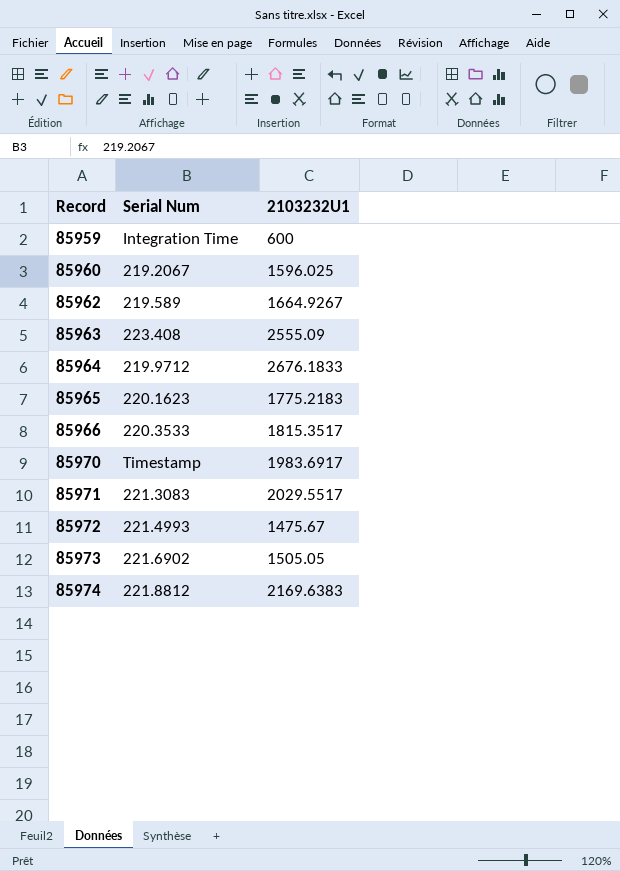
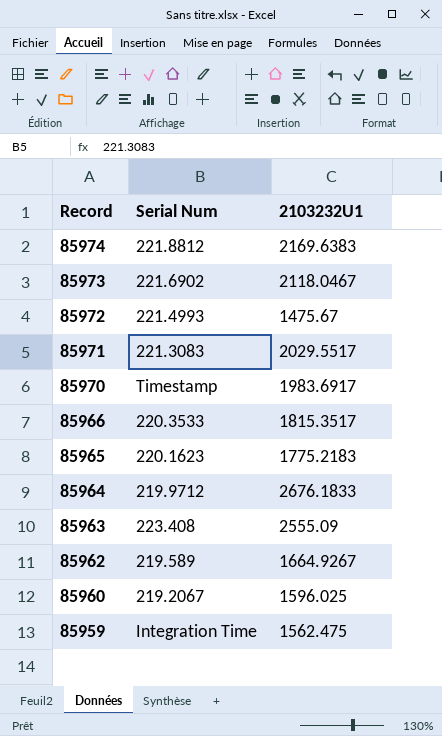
row order: Record ascending -> Record descending
85973 | 2103232U1: 1505.05 -> 2118.0467
85959 | 2103232U1: 600 -> 1562.475

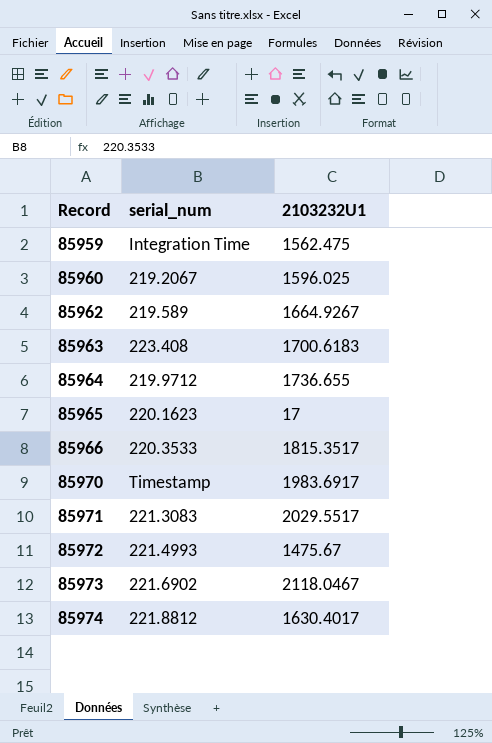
row order: Record descending -> Record ascending
column name: Serial Num -> serial_num
85963 | 2103232U1: 2555.09 -> 1700.6183
85964 | 2103232U1: 2676.1833 -> 1736.655
85965 | 2103232U1: 1775.2183 -> 17
85974 | 2103232U1: 2169.6383 -> 1630.4017

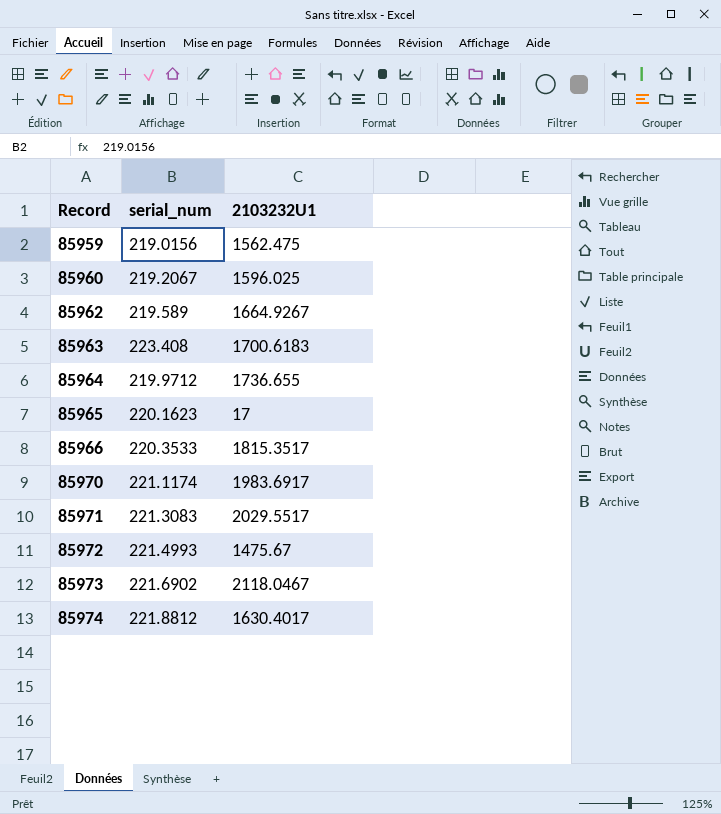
85959 | serial_num: Integration Time -> 219.0156
85970 | serial_num: Timestamp -> 221.1174

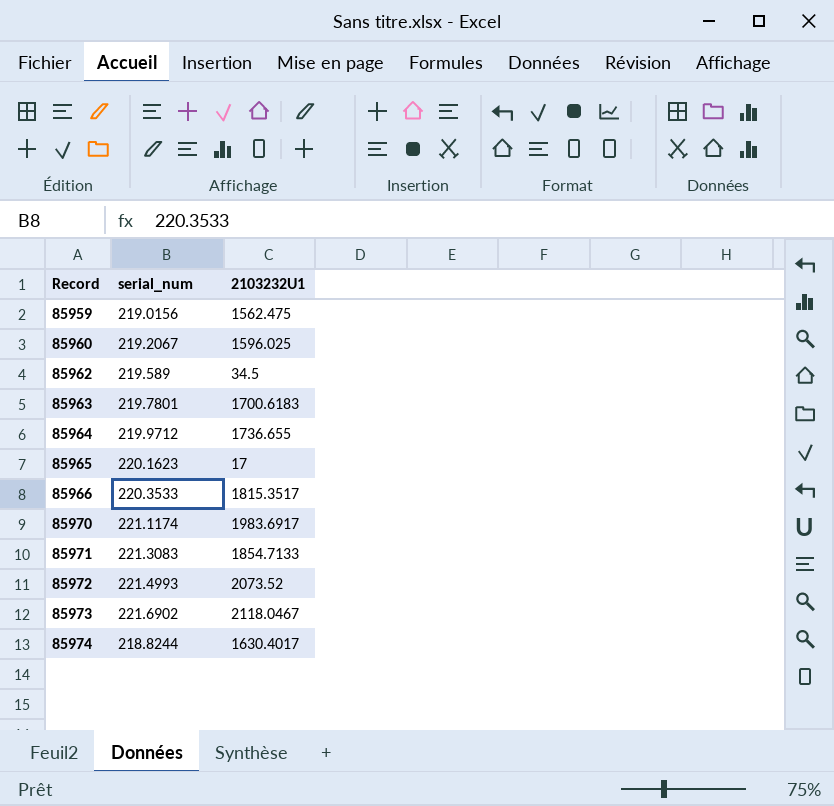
85962 | 2103232U1: 1664.9267 -> 34.5
85963 | serial_num: 223.408 -> 219.7801
85971 | 2103232U1: 2029.5517 -> 1854.7133
85972 | 2103232U1: 1475.67 -> 2073.52
85974 | serial_num: 221.8812 -> 218.8244

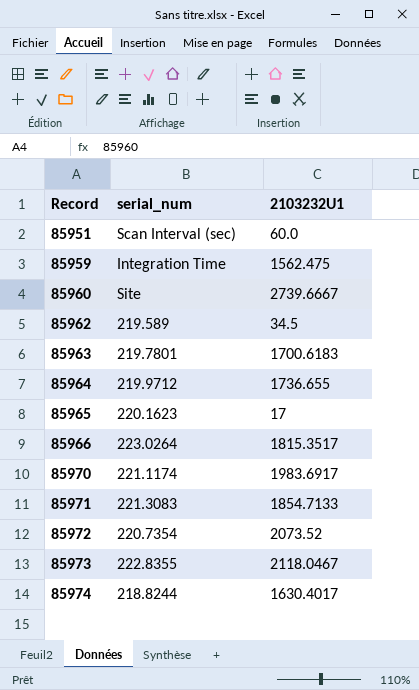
row 85951: none -> Scan Interval (sec) | 60.0
85959 | serial_num: 219.0156 -> Integration Time
85960 | serial_num: 219.2067 -> Site
85960 | 2103232U1: 1596.025 -> 2739.6667
85966 | serial_num: 220.3533 -> 223.0264
85972 | serial_num: 221.4993 -> 220.7354
85973 | serial_num: 221.6902 -> 222.8355

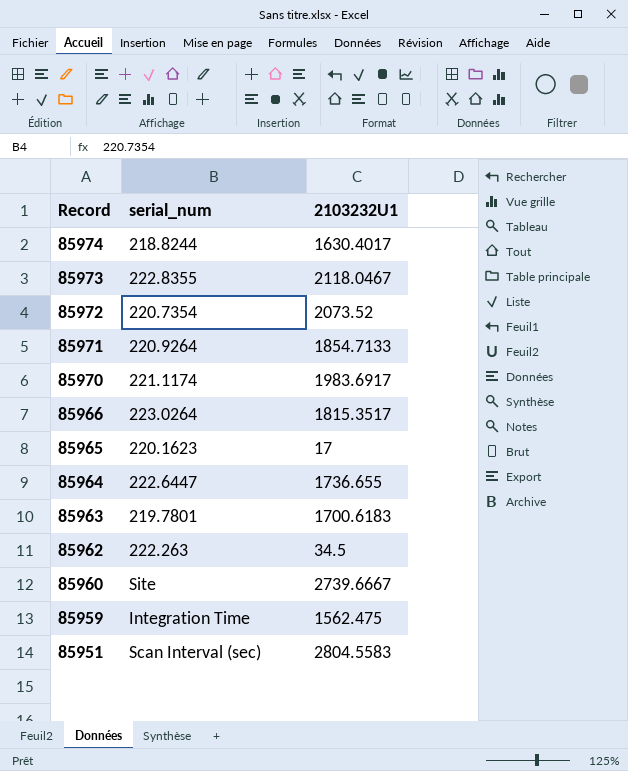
row order: Record ascending -> Record descending
85971 | serial_num: 221.3083 -> 220.9264
85964 | serial_num: 219.9712 -> 222.6447
85962 | serial_num: 219.589 -> 222.263
85951 | 2103232U1: 60.0 -> 2804.5583

